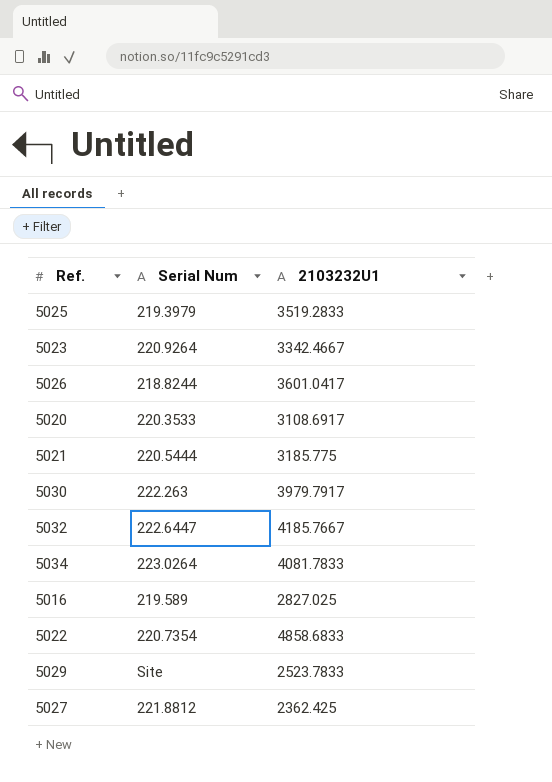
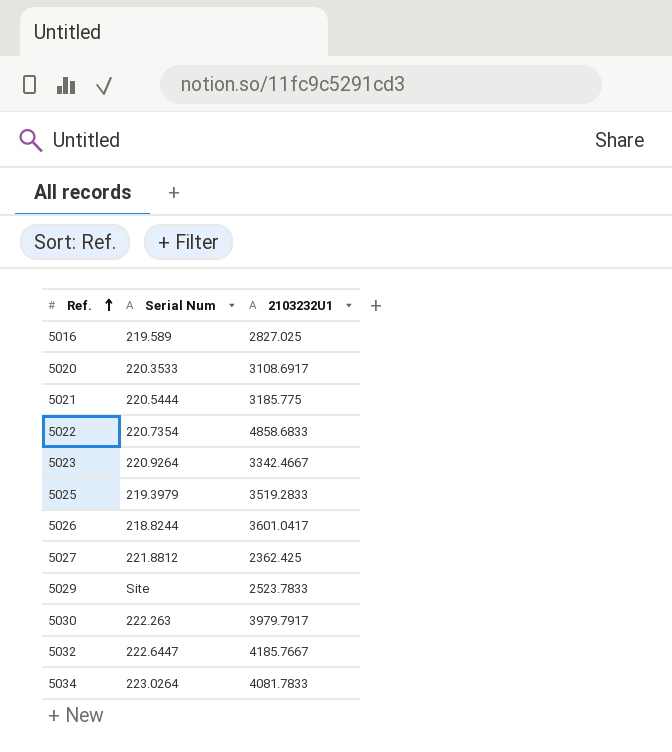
row order: none -> Ref. ascending

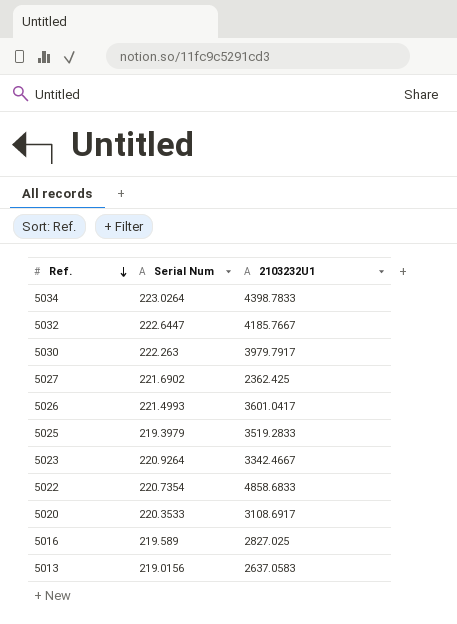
row order: Ref. ascending -> Ref. descending
row 5021: 220.5444 | 3185.775 -> none
row 5029: Site | 2523.7833 -> none
5034 | 2103232U1: 4081.7833 -> 4398.7833
5027 | Serial Num: 221.8812 -> 221.6902
5026 | Serial Num: 218.8244 -> 221.4993
row 5013: none -> 219.0156 | 2637.0583

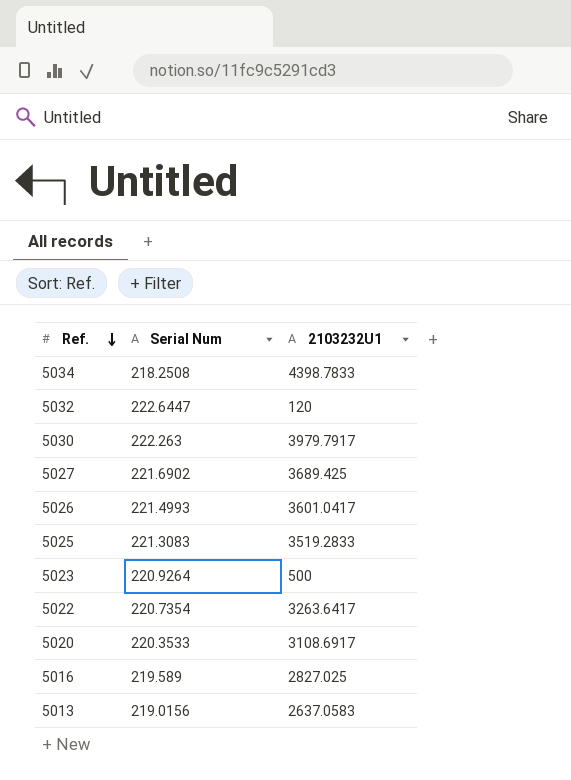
5034 | Serial Num: 223.0264 -> 218.2508
5032 | 2103232U1: 4185.7667 -> 120
5027 | 2103232U1: 2362.425 -> 3689.425
5025 | Serial Num: 219.3979 -> 221.3083
5023 | 2103232U1: 3342.4667 -> 500
5022 | 2103232U1: 4858.6833 -> 3263.6417

